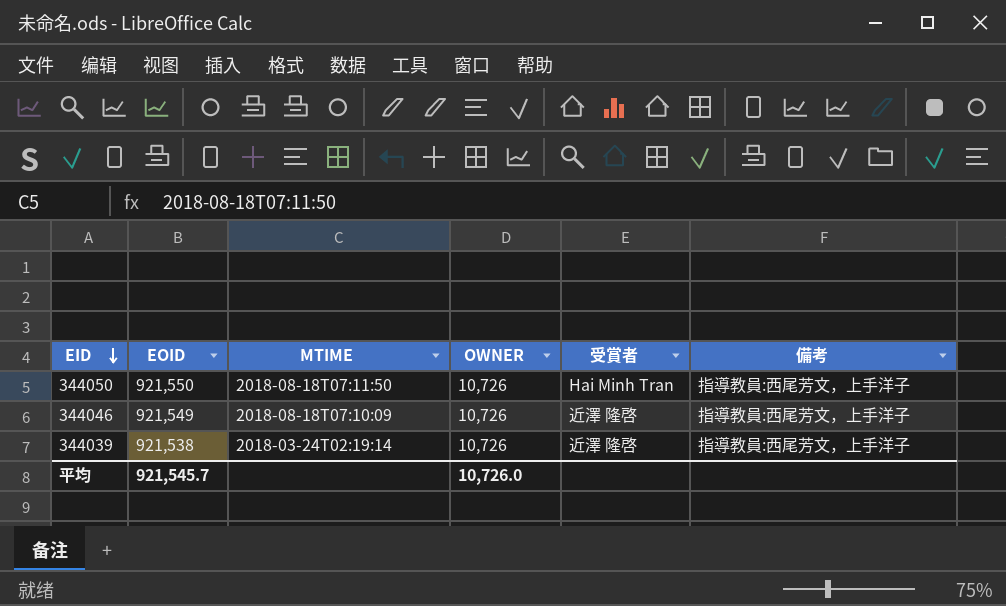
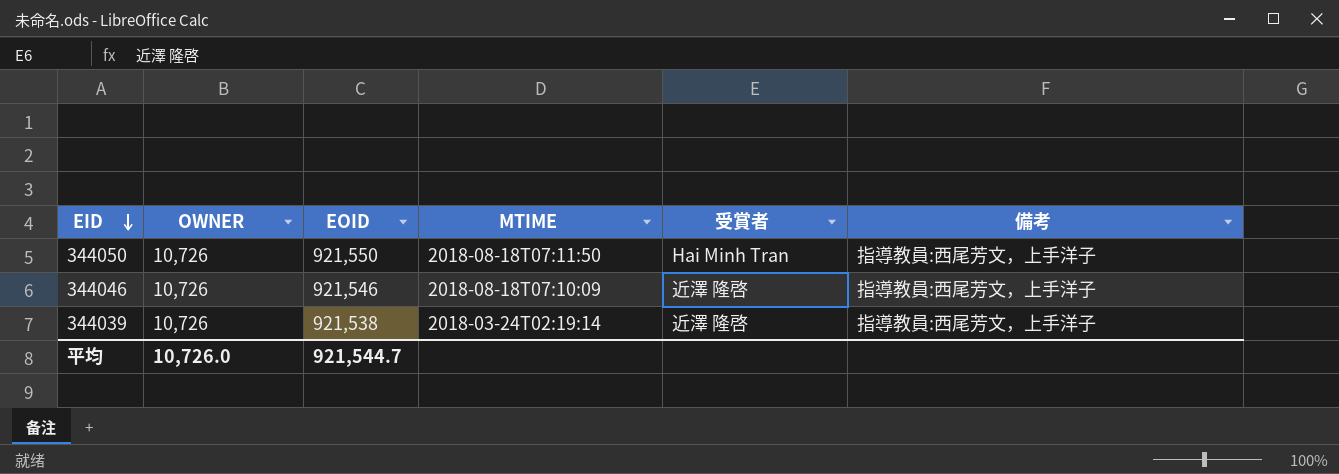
column OWNER | position: 4 -> 2
344046 | EOID: 921,549 -> 921,546
平均 | EOID: 921,545.7 -> 921,544.7

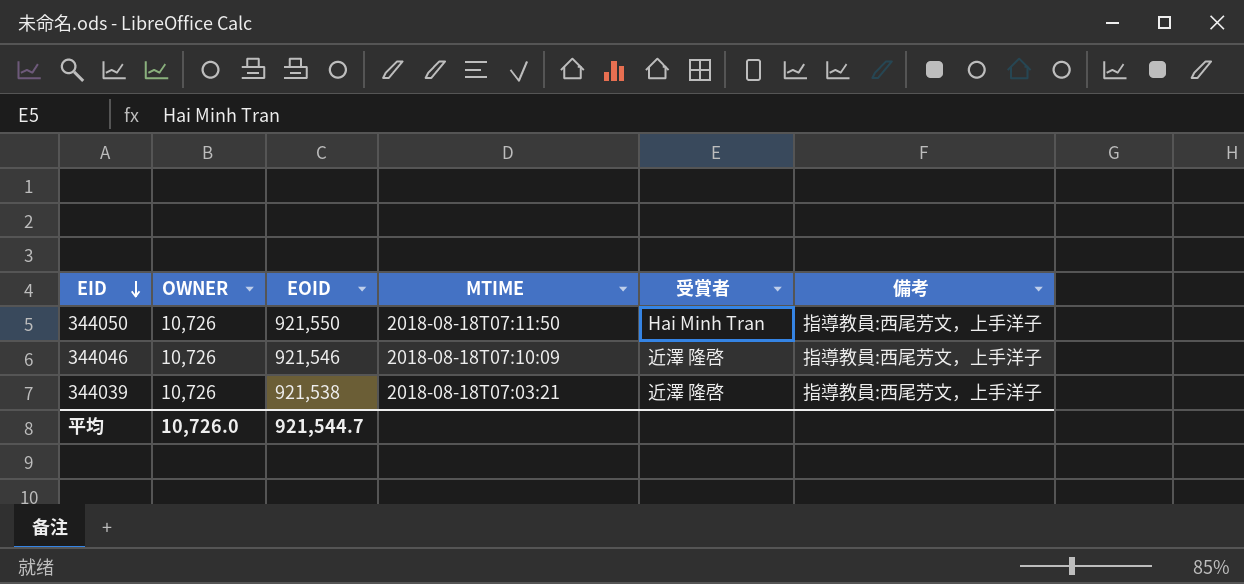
344039 | MTIME: 2018-03-24T02:19:14 -> 2018-08-18T07:03:21

